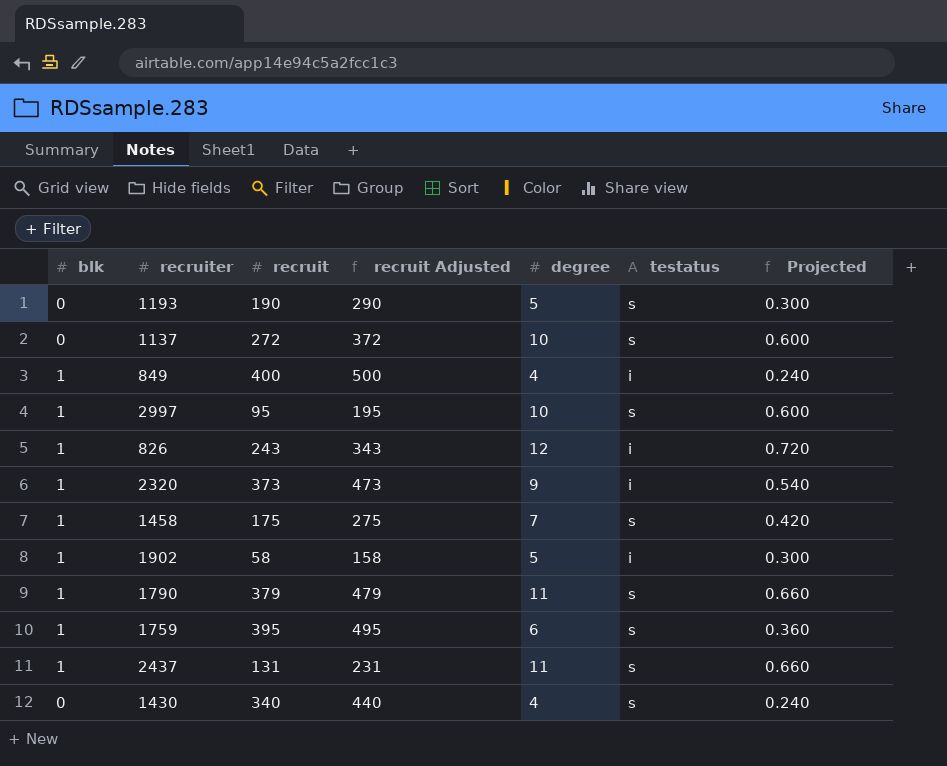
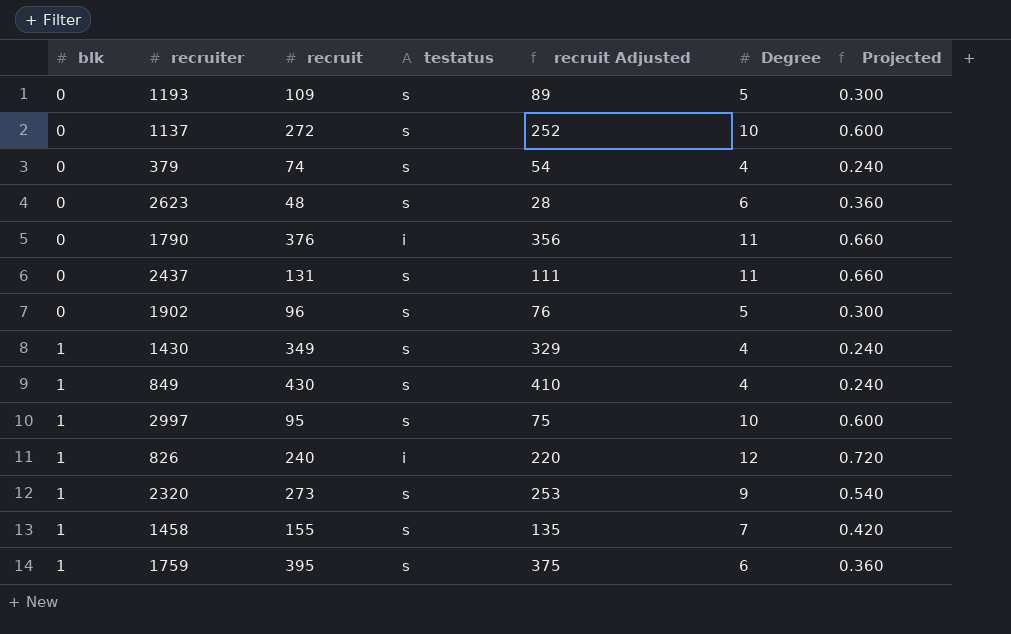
row order: none -> blk ascending
column testatus | position: 6 -> 4
column recruit Adjusted | formula: [recruit] + 100 -> [recruit] - 20
column name: degree -> Degree
1193 | recruit: 190 -> 109
row 379: none -> 0 | 74 | s | 54 | 4 | 0.240
row 2623: none -> 0 | 48 | s | 28 | 6 | 0.360
1790 | blk: 1 -> 0
1790 | recruit: 379 -> 376
1790 | testatus: s -> i
2437 | blk: 1 -> 0
1902 | blk: 1 -> 0
1902 | recruit: 58 -> 96
1902 | testatus: i -> s
1430 | blk: 0 -> 1
1430 | recruit: 340 -> 349
849 | recruit: 400 -> 430
849 | testatus: i -> s
826 | recruit: 243 -> 240
2320 | recruit: 373 -> 273
2320 | testatus: i -> s
1458 | recruit: 175 -> 155

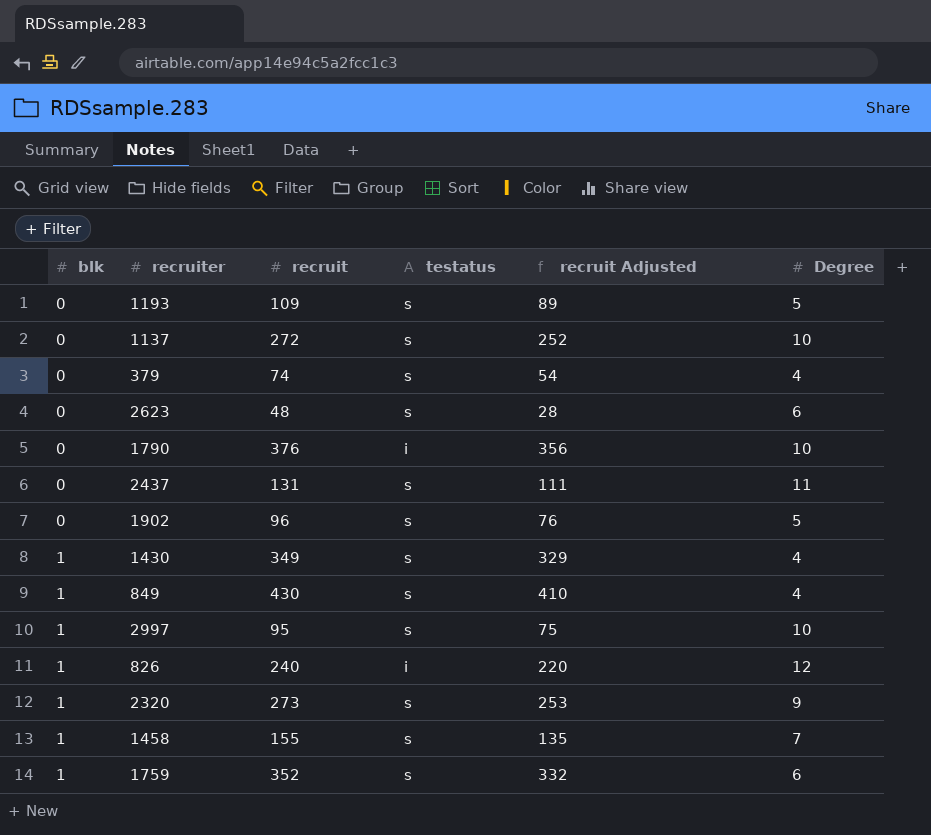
column Projected | formula: [Degree] * 0.06 -> none
1790 | Degree: 11 -> 10
1759 | recruit: 395 -> 352
1759 | recruit Adjusted: 375 -> 332

